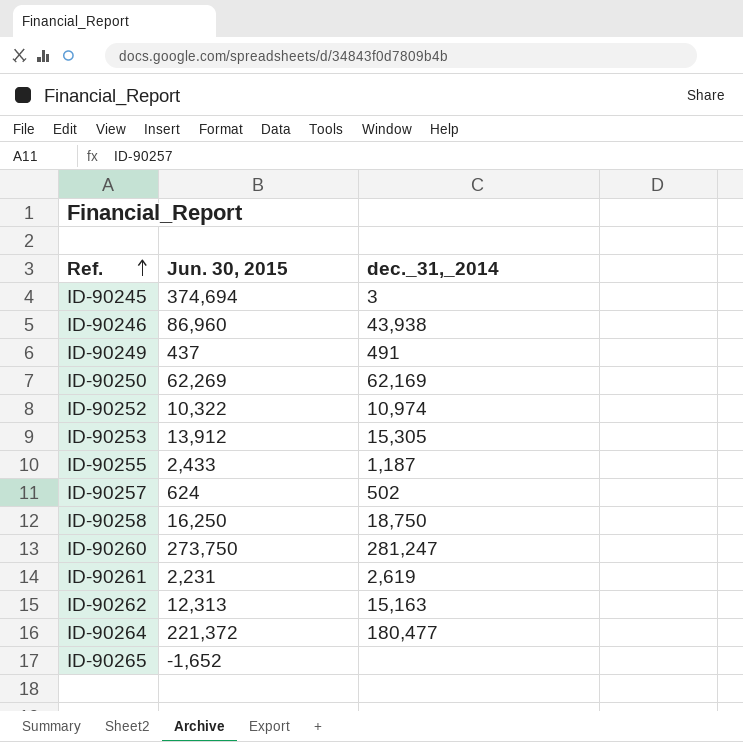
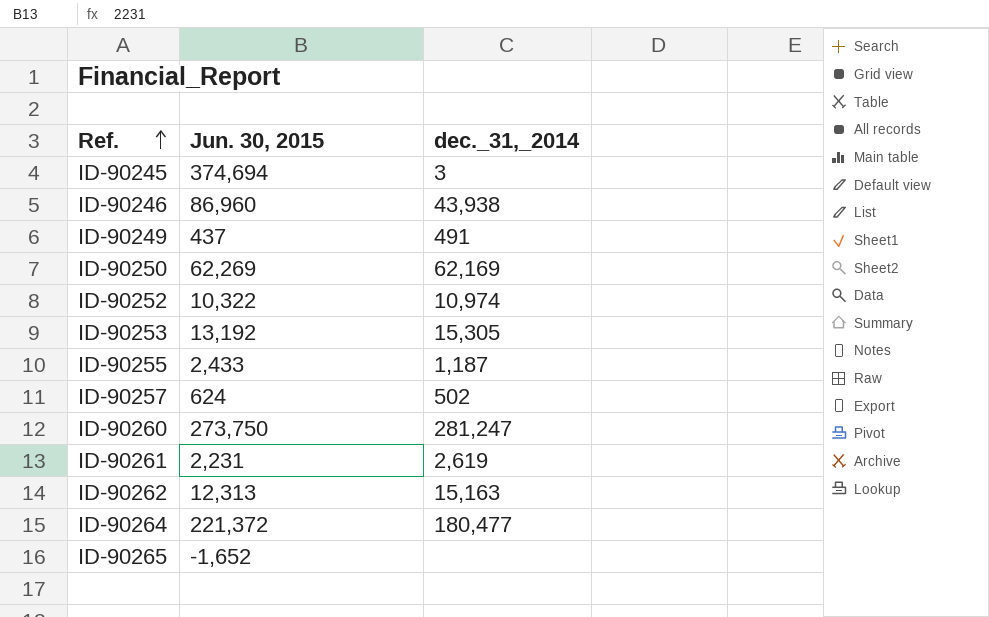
row ID-90258: 16,250 | 18,750 -> none
ID-90253 | Jun. 30, 2015: 13,912 -> 13,192

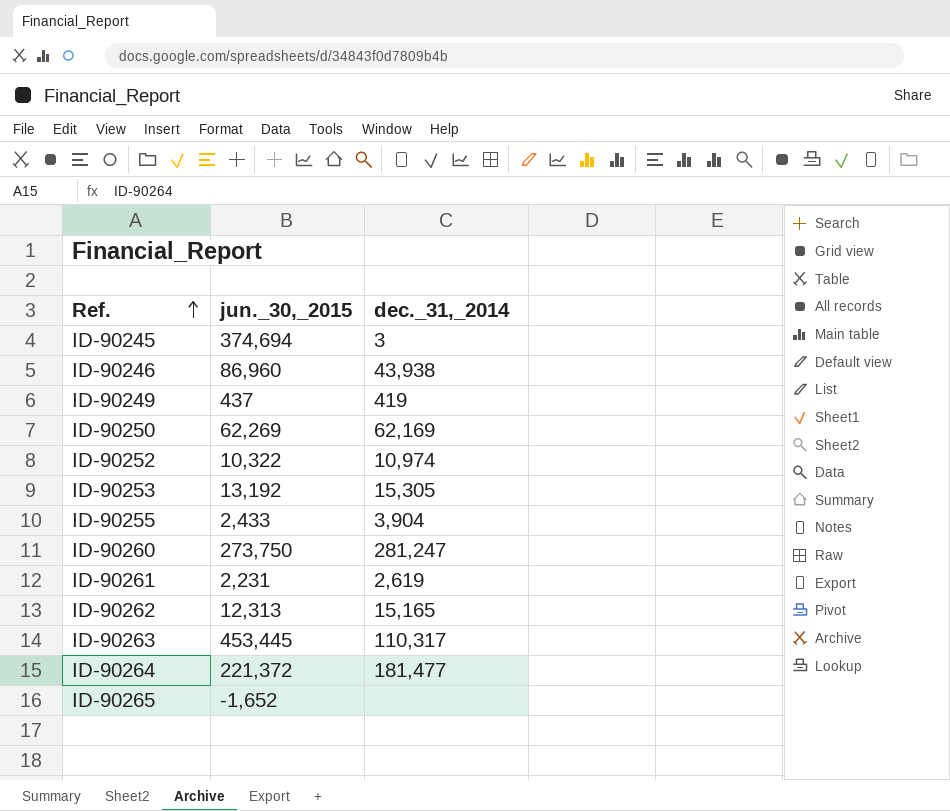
column name: Jun. 30, 2015 -> jun._30,_2015
row ID-90257: 624 | 502 -> none
ID-90249 | dec._31,_2014: 491 -> 419
ID-90255 | dec._31,_2014: 1,187 -> 3,904
ID-90262 | dec._31,_2014: 15,163 -> 15,165
row ID-90263: none -> 453,445 | 110,317
ID-90264 | dec._31,_2014: 180,477 -> 181,477

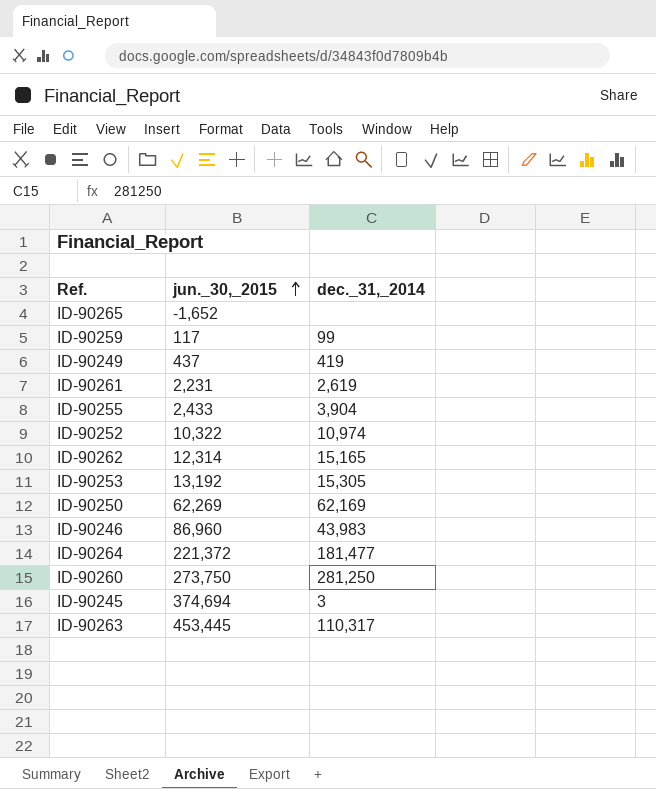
row order: Ref. ascending -> jun._30,_2015 ascending
row ID-90259: none -> 117 | 99
ID-90262 | jun._30,_2015: 12,313 -> 12,314
ID-90246 | dec._31,_2014: 43,938 -> 43,983
ID-90260 | dec._31,_2014: 281,247 -> 281,250

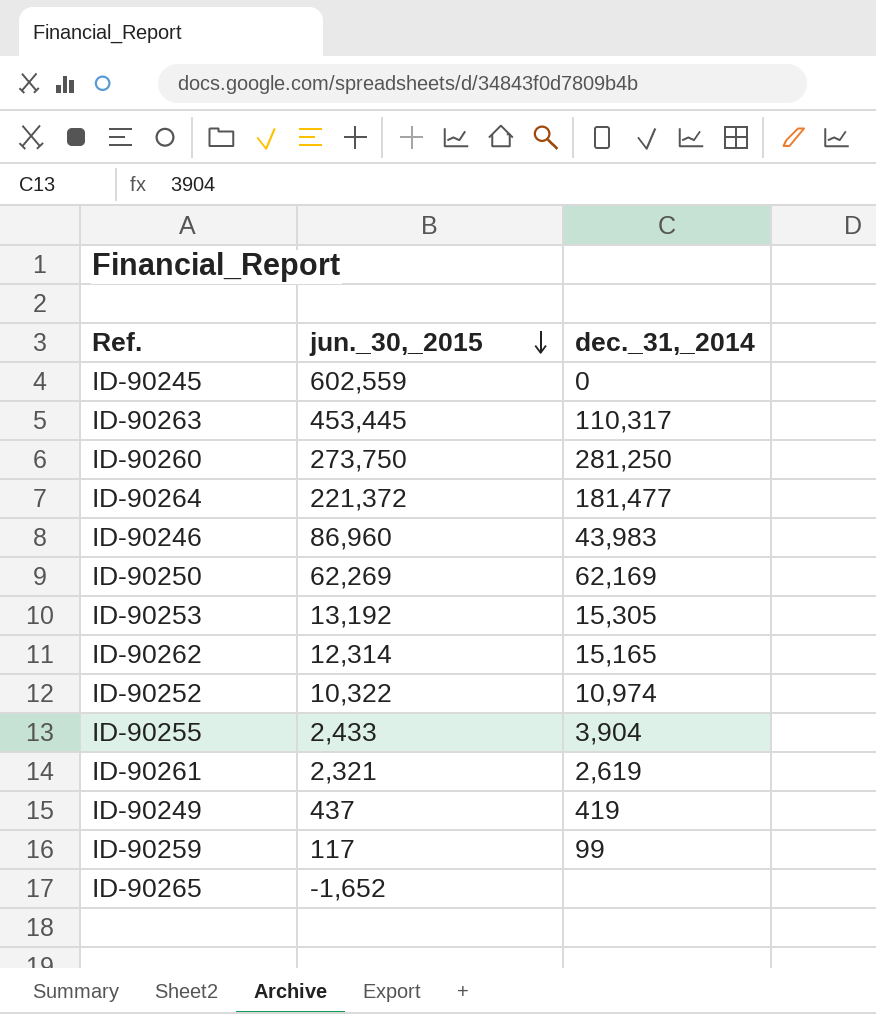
row order: jun._30,_2015 ascending -> jun._30,_2015 descending
ID-90245 | jun._30,_2015: 374,694 -> 602,559
ID-90245 | dec._31,_2014: 3 -> 0
ID-90261 | jun._30,_2015: 2,231 -> 2,321

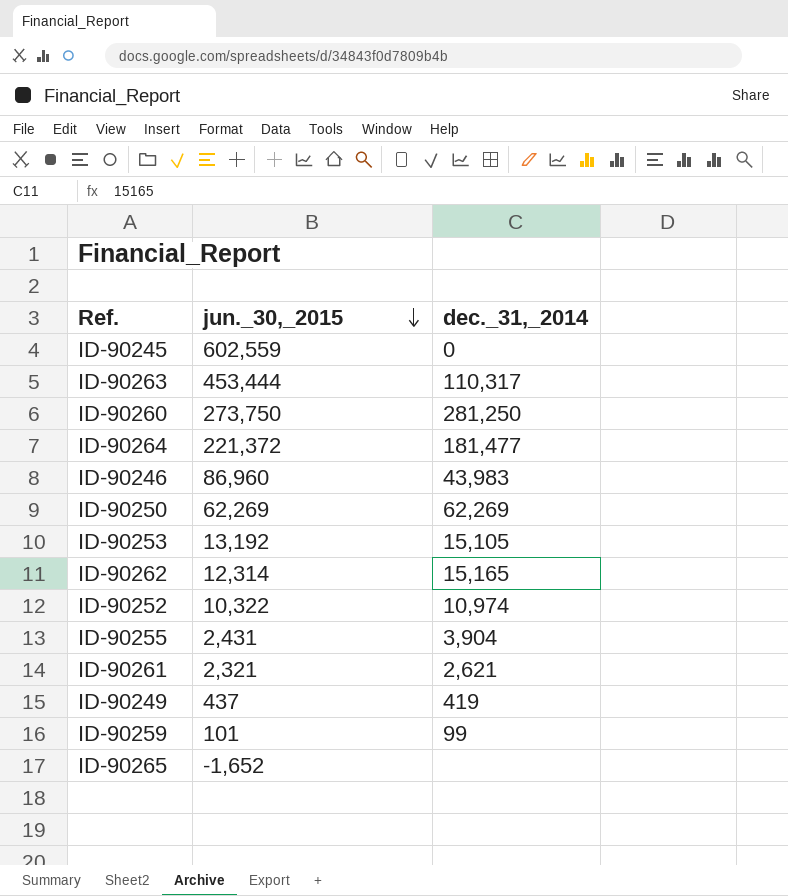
ID-90263 | jun._30,_2015: 453,445 -> 453,444
ID-90250 | dec._31,_2014: 62,169 -> 62,269
ID-90253 | dec._31,_2014: 15,305 -> 15,105
ID-90255 | jun._30,_2015: 2,433 -> 2,431
ID-90261 | dec._31,_2014: 2,619 -> 2,621
ID-90259 | jun._30,_2015: 117 -> 101

